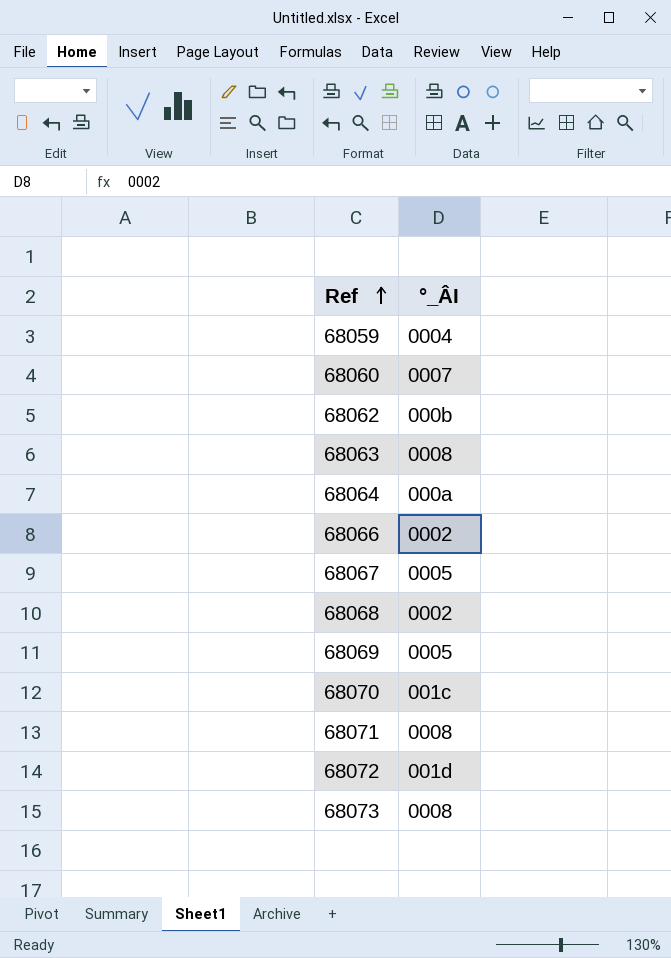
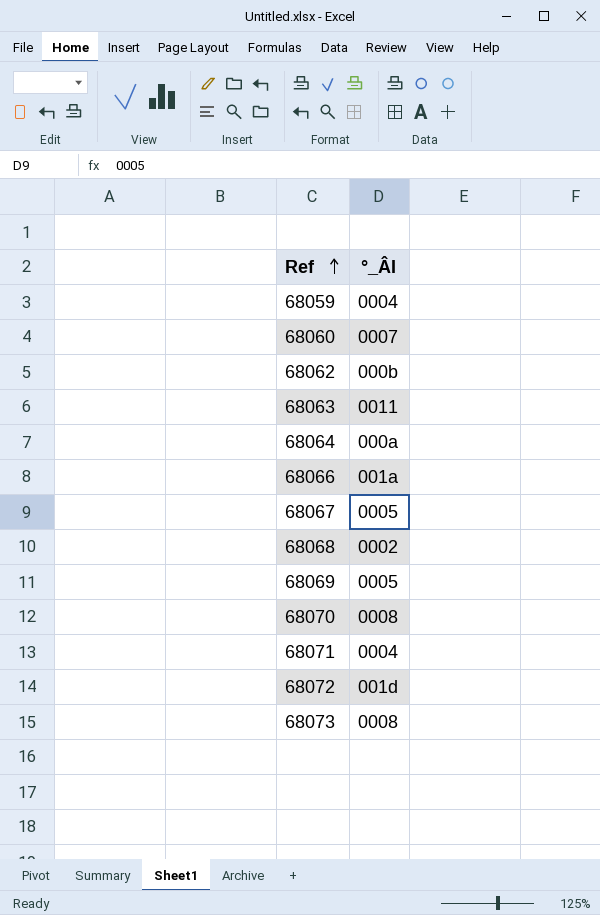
68063 | °_ÂI: 0008 -> 0011
68066 | °_ÂI: 0002 -> 001a
68070 | °_ÂI: 001c -> 0008
68071 | °_ÂI: 0008 -> 0004

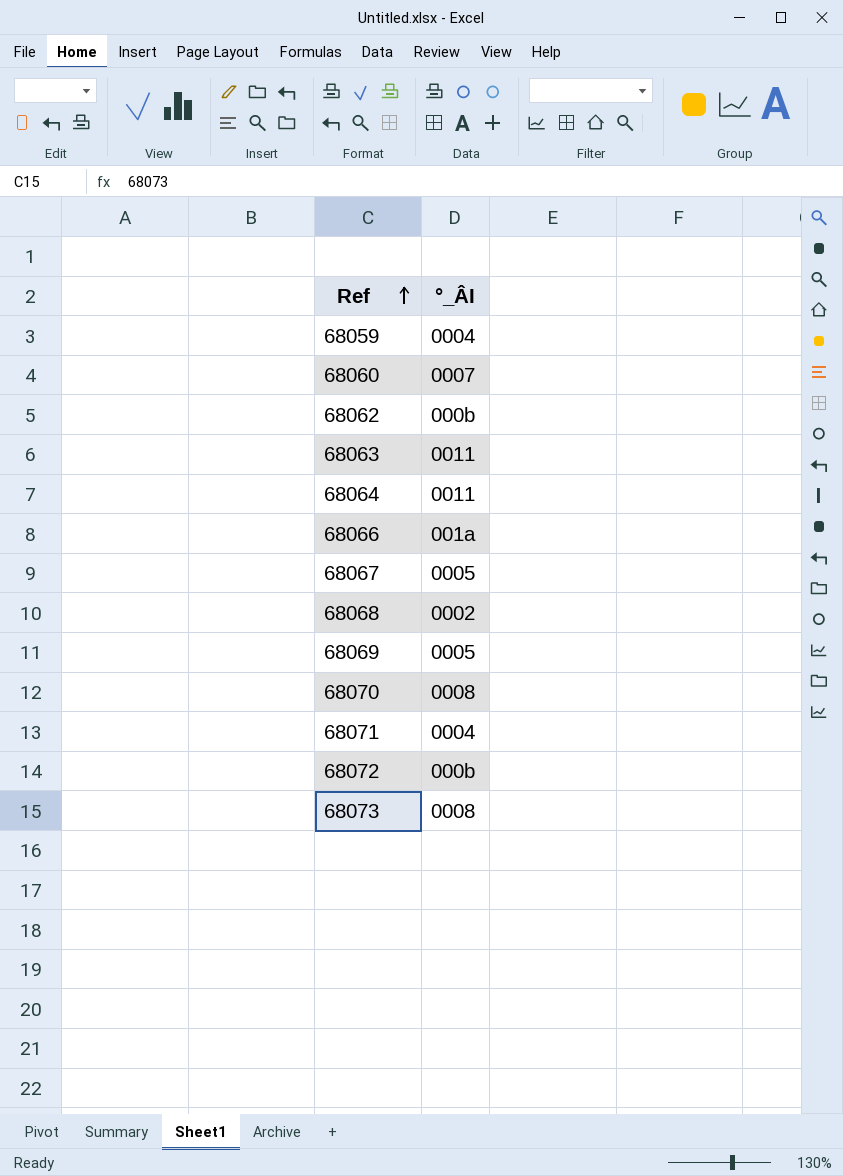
68064 | °_ÂI: 000a -> 0011
68072 | °_ÂI: 001d -> 000b

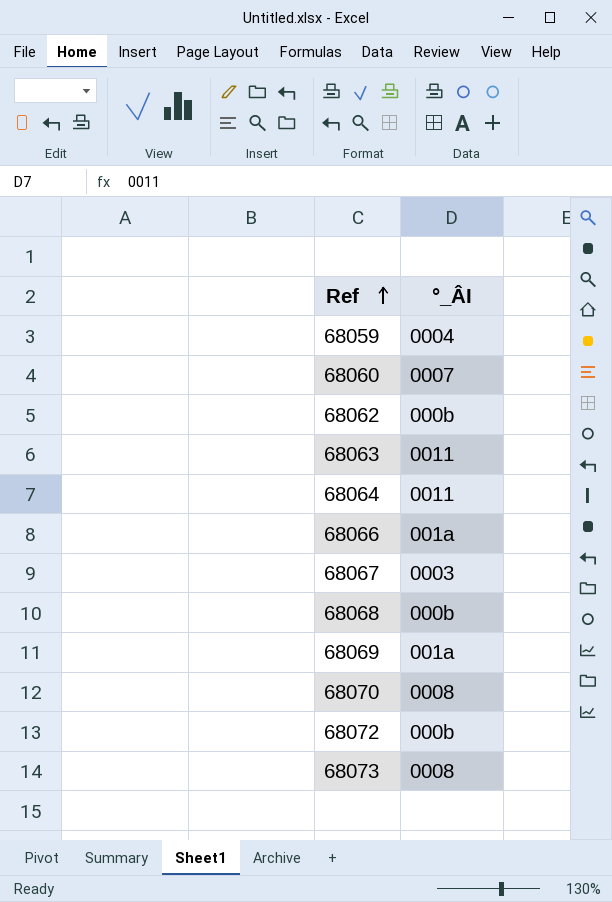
row 68071: 0004 -> none
68067 | °_ÂI: 0005 -> 0003
68068 | °_ÂI: 0002 -> 000b
68069 | °_ÂI: 0005 -> 001a

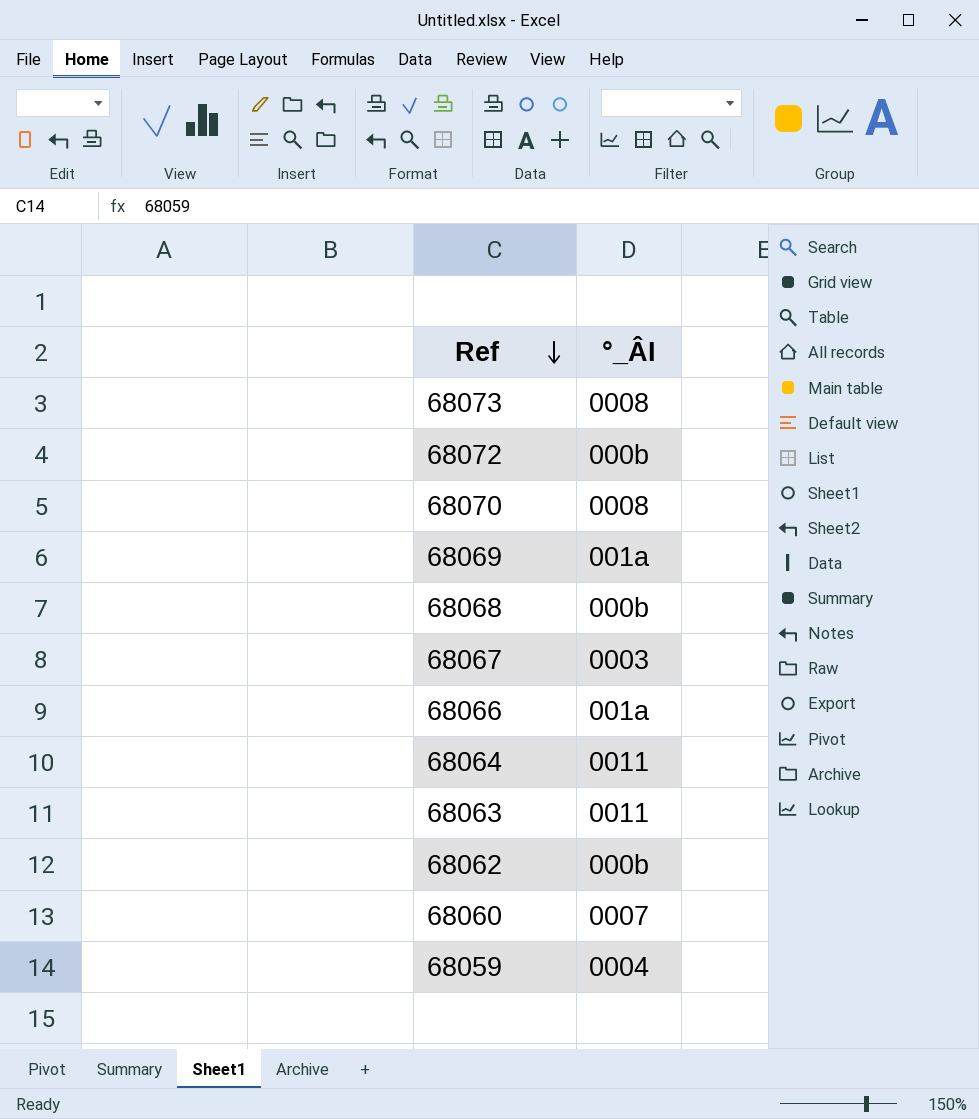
row order: Ref ascending -> Ref descending

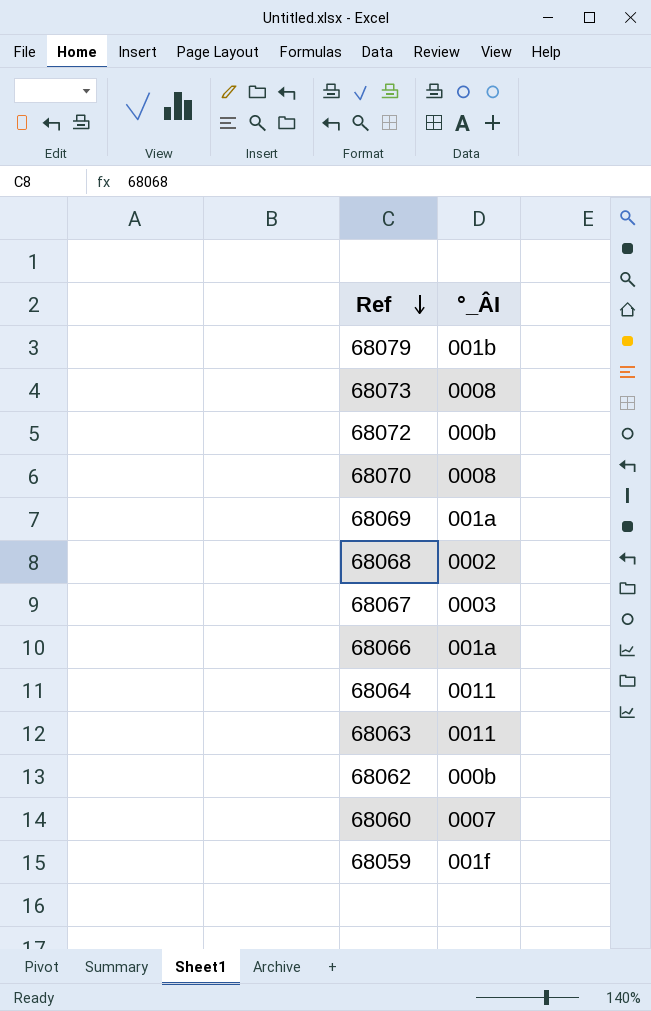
row 68079: none -> 001b
68068 | °_ÂI: 000b -> 0002
68059 | °_ÂI: 0004 -> 001f

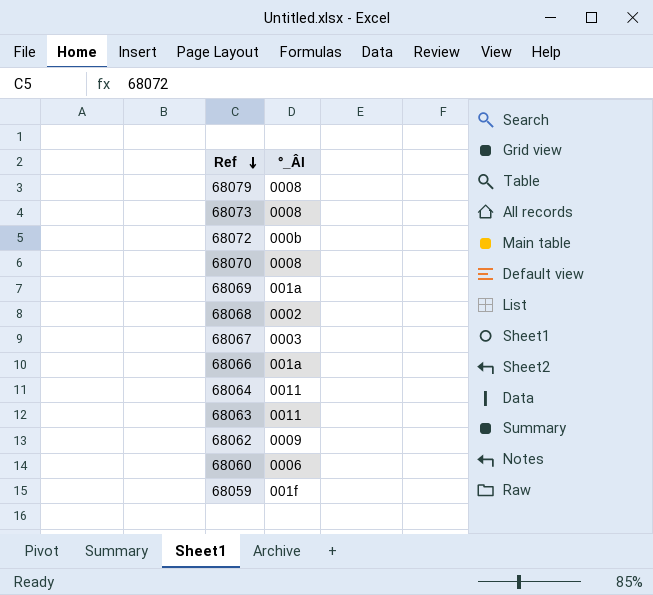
68079 | °_ÂI: 001b -> 0008
68062 | °_ÂI: 000b -> 0009
68060 | °_ÂI: 0007 -> 0006

